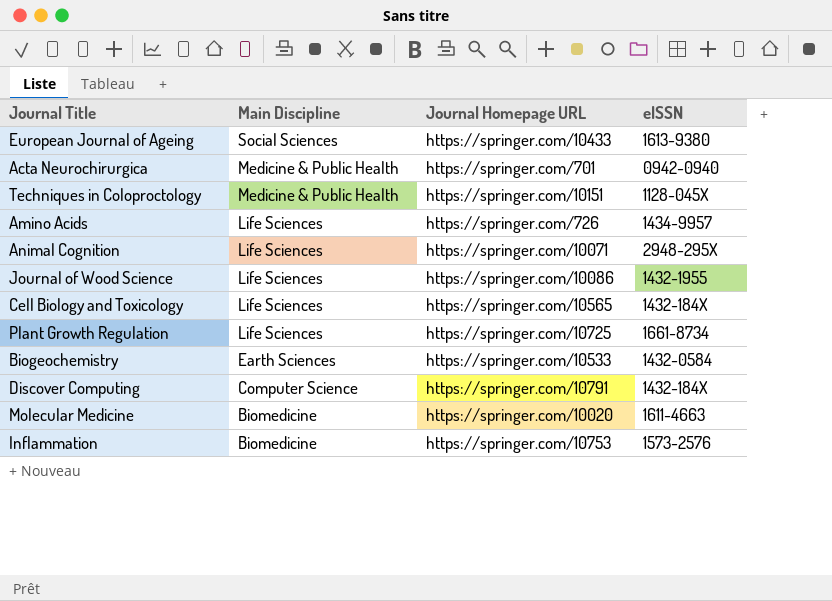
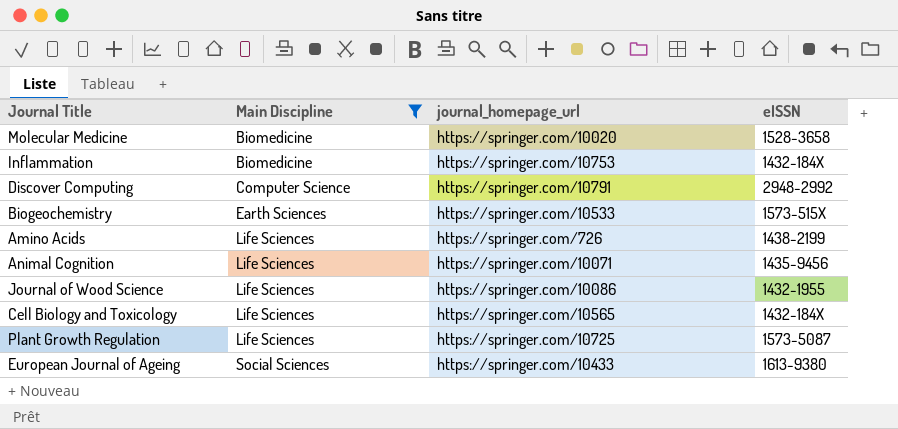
filter: none -> Main Discipline != Medicine & Public Health
row order: Main Discipline descending -> Main Discipline ascending
column name: Journal Homepage URL -> journal_homepage_url
Molecular Medicine | eISSN: 1611-4663 -> 1528-3658
Inflammation | eISSN: 1573-2576 -> 1432-184X
Discover Computing | eISSN: 1432-184X -> 2948-2992
Biogeochemistry | eISSN: 1432-0584 -> 1573-515X
Amino Acids | eISSN: 1434-9957 -> 1438-2199
Animal Cognition | eISSN: 2948-295X -> 1435-9456
Plant Growth Regulation | eISSN: 1661-8734 -> 1573-5087

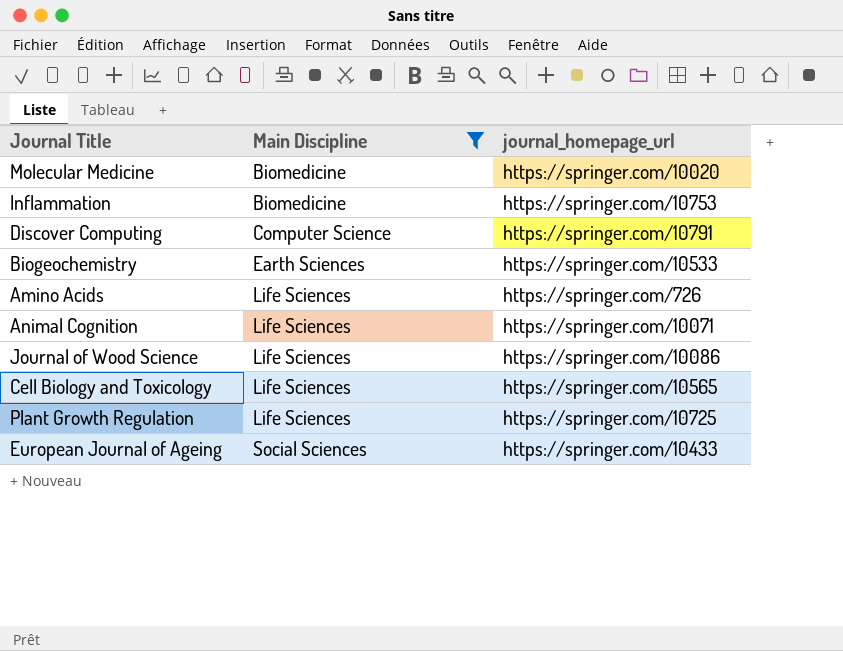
column eISSN | position: 4 -> none

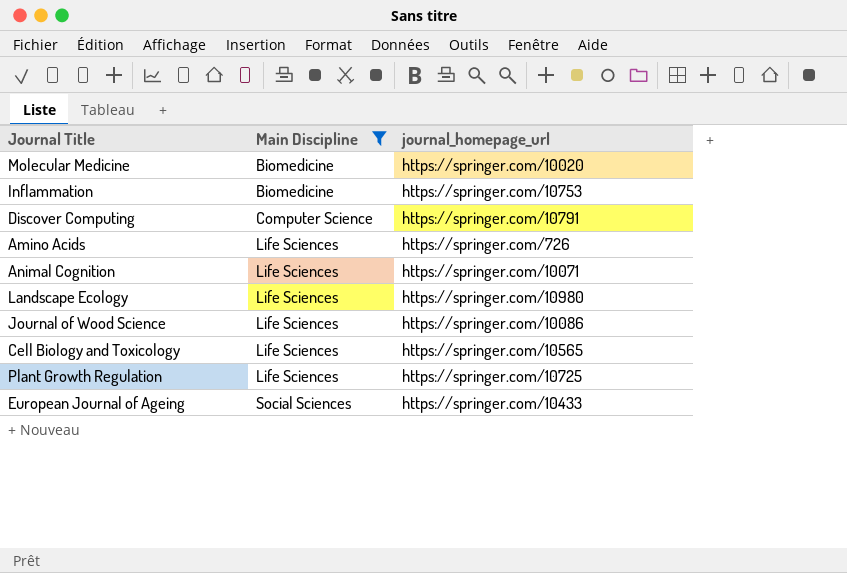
row Biogeochemistry: Earth Sciences | https://springer.com/10533 -> none
row Landscape Ecology: none -> Life Sciences | https://springer.com/10980

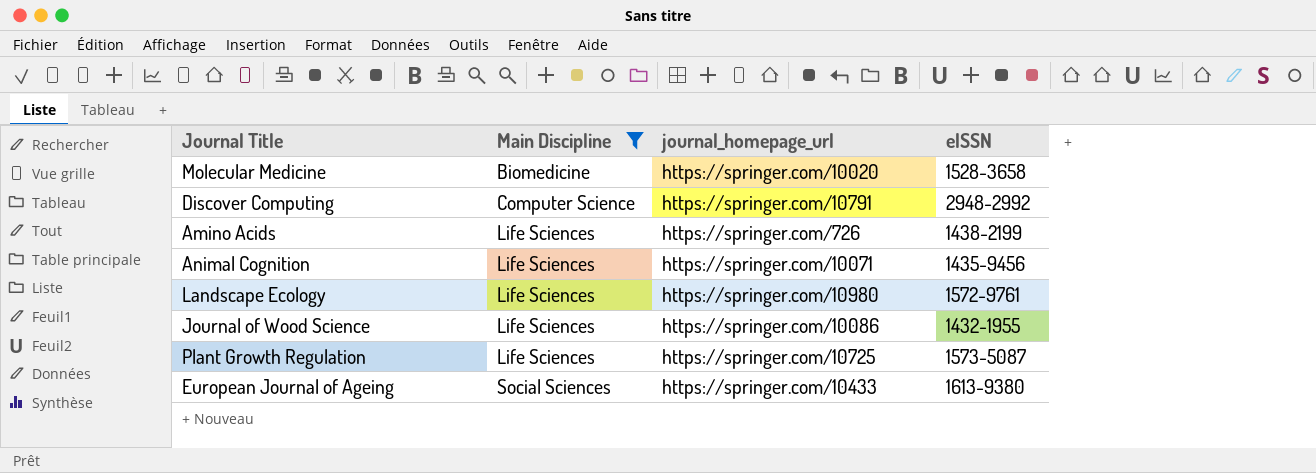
column eISSN | position: none -> 4
row Inflammation: Biomedicine | https://springer.com/10753 -> none
row Cell Biology and Toxicology: Life Sciences | https://springer.com/10565 -> none

